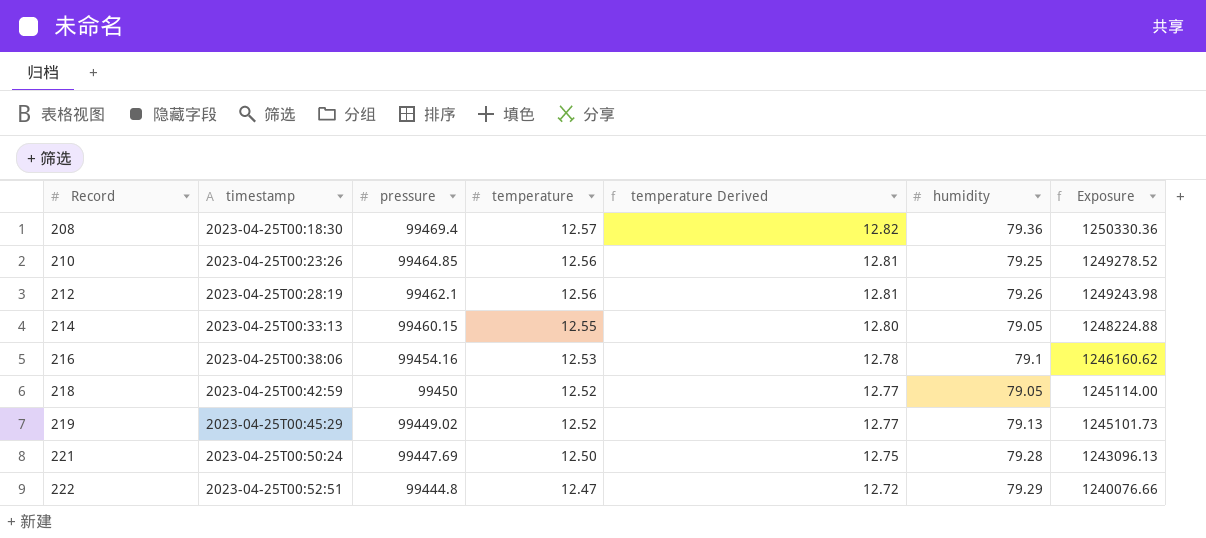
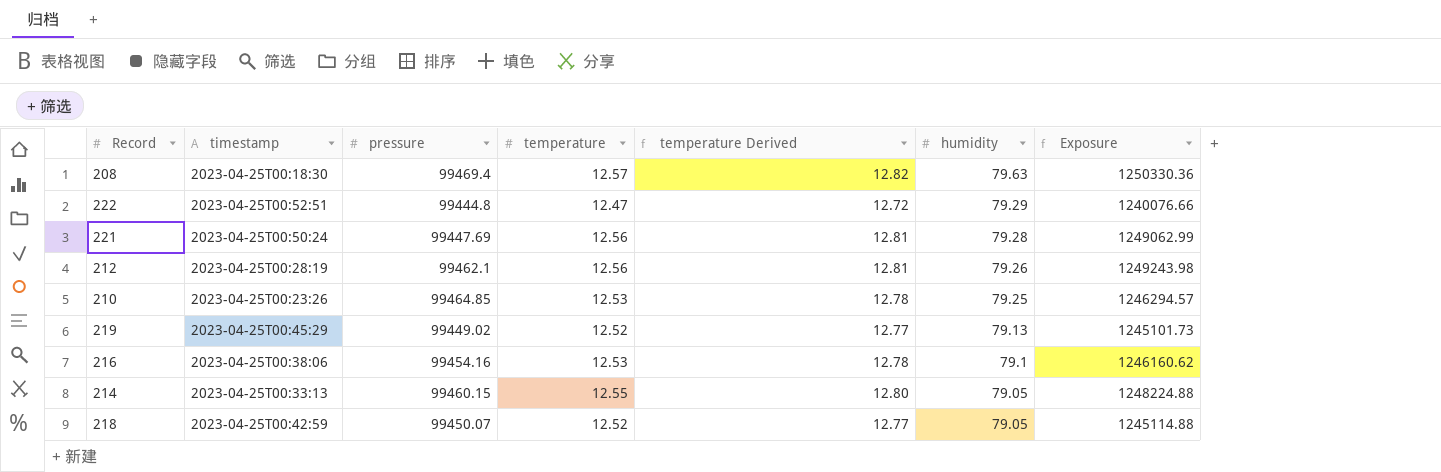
row order: Record ascending -> humidity descending
208 | humidity: 79.36 -> 79.63
221 | temperature: 12.50 -> 12.56
221 | temperature Derived: 12.75 -> 12.81
221 | Exposure: 1243096.13 -> 1249062.99
210 | temperature: 12.56 -> 12.53
210 | temperature Derived: 12.81 -> 12.78
210 | Exposure: 1249278.52 -> 1246294.57
218 | pressure: 99450 -> 99450.07
218 | Exposure: 1245114.00 -> 1245114.88

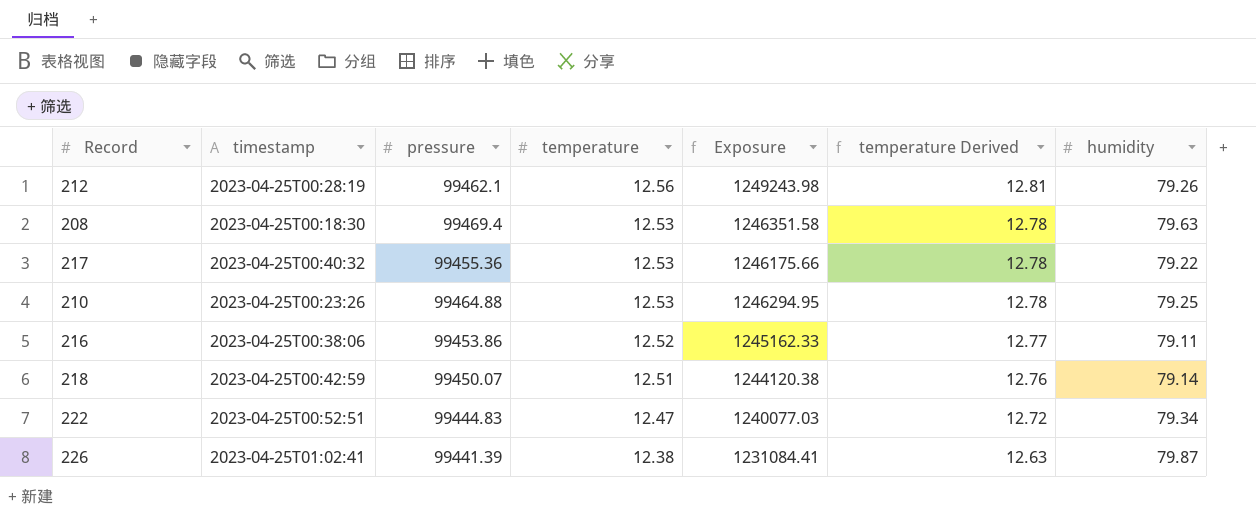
row order: humidity descending -> temperature descending
column Exposure | position: 7 -> 5
row 221: 2023-04-25T00:50:24 | 99447.69 | 12.56 | 12.81 | 79.28 | 1249062.99 -> none
row 219: 2023-04-25T00:45:29 | 99449.02 | 12.52 | 12.77 | 79.13 | 1245101.73 -> none
row 214: 2023-04-25T00:33:13 | 99460.15 | 12.55 | 12.80 | 79.05 | 1248224.88 -> none
208 | temperature: 12.57 -> 12.53
208 | Exposure: 1250330.36 -> 1246351.58
208 | temperature Derived: 12.82 -> 12.78
row 217: none -> 2023-04-25T00:40:32 | 99455.36 | 12.53 | 1246175.66 | 12.78 | 79.22
210 | pressure: 99464.85 -> 99464.88
210 | Exposure: 1246294.57 -> 1246294.95
216 | pressure: 99454.16 -> 99453.86
216 | temperature: 12.53 -> 12.52
216 | Exposure: 1246160.62 -> 1245162.33
216 | temperature Derived: 12.78 -> 12.77
216 | humidity: 79.1 -> 79.11
218 | temperature: 12.52 -> 12.51
218 | Exposure: 1245114.88 -> 1244120.38
218 | temperature Derived: 12.77 -> 12.76
218 | humidity: 79.05 -> 79.14
222 | pressure: 99444.8 -> 99444.83
222 | Exposure: 1240076.66 -> 1240077.03
222 | humidity: 79.29 -> 79.34
row 226: none -> 2023-04-25T01:02:41 | 99441.39 | 12.38 | 1231084.41 | 12.63 | 79.87

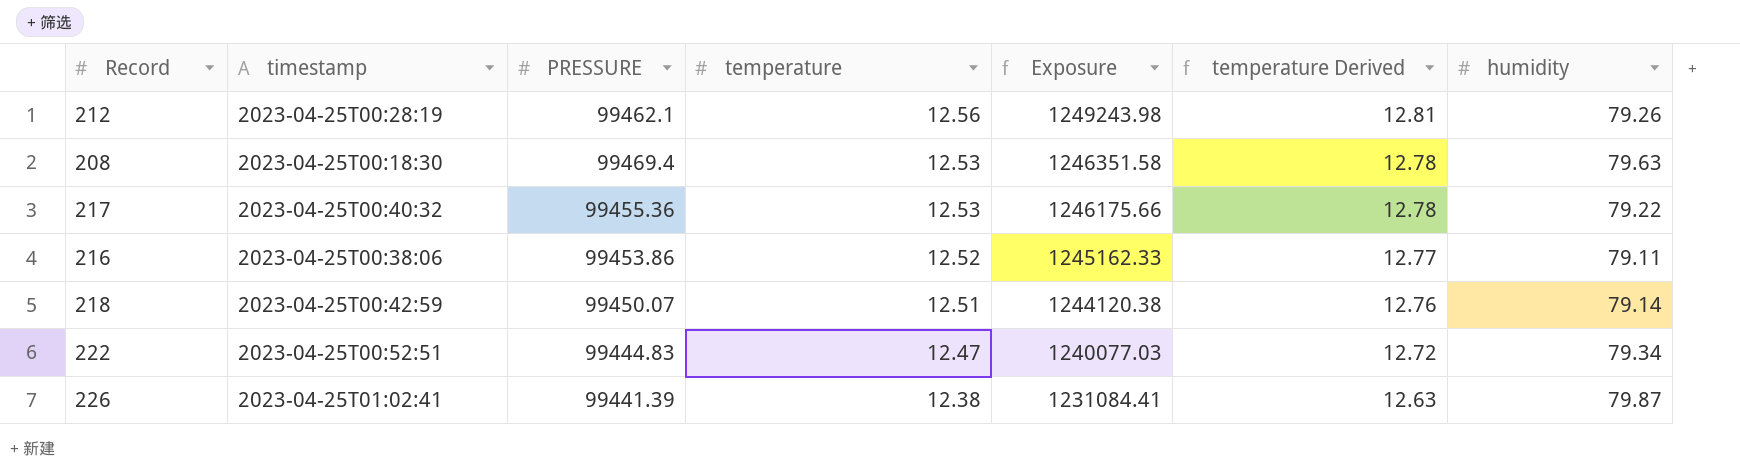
column name: pressure -> PRESSURE
row 210: 2023-04-25T00:23:26 | 99464.88 | 12.53 | 1246294.95 | 12.78 | 79.25 -> none

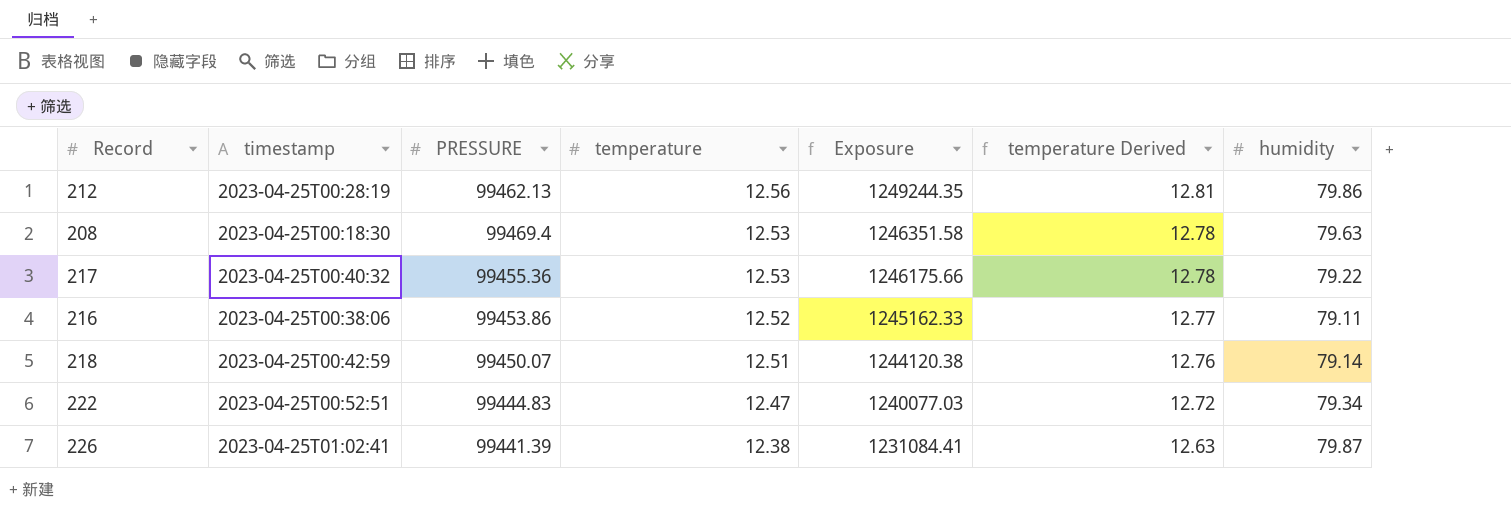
212 | PRESSURE: 99462.1 -> 99462.13
212 | Exposure: 1249243.98 -> 1249244.35
212 | humidity: 79.26 -> 79.86

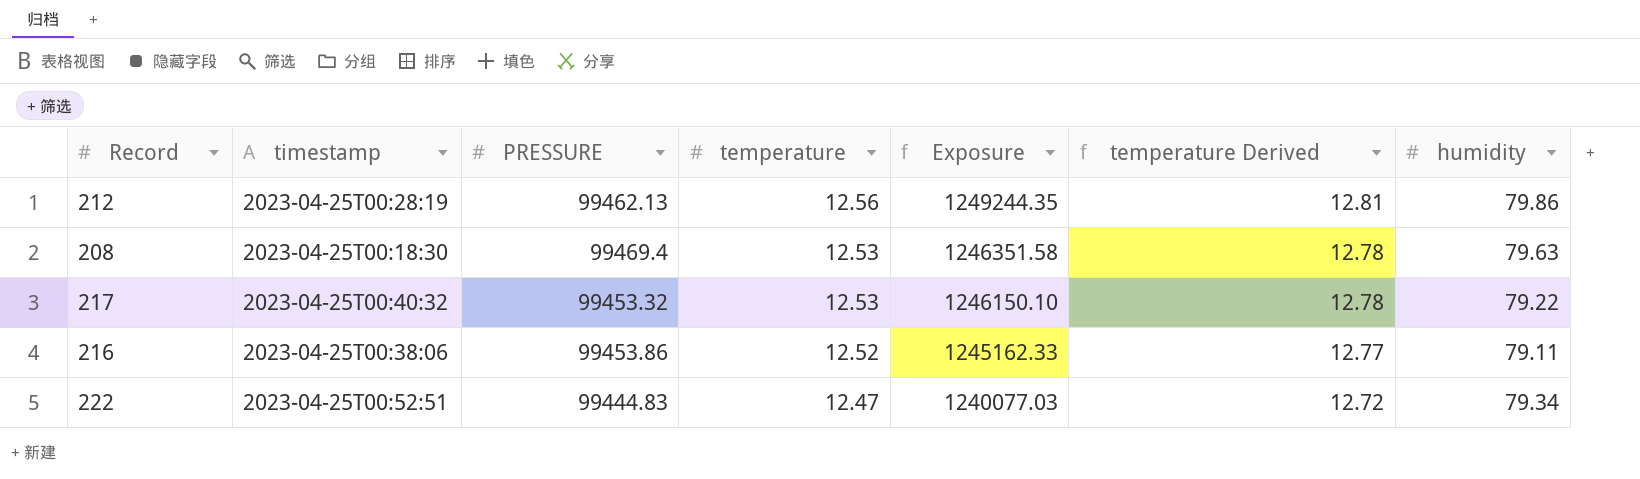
row 218: 2023-04-25T00:42:59 | 99450.07 | 12.51 | 1244120.38 | 12.76 | 79.14 -> none
row 226: 2023-04-25T01:02:41 | 99441.39 | 12.38 | 1231084.41 | 12.63 | 79.87 -> none
217 | PRESSURE: 99455.36 -> 99453.32
217 | Exposure: 1246175.66 -> 1246150.10

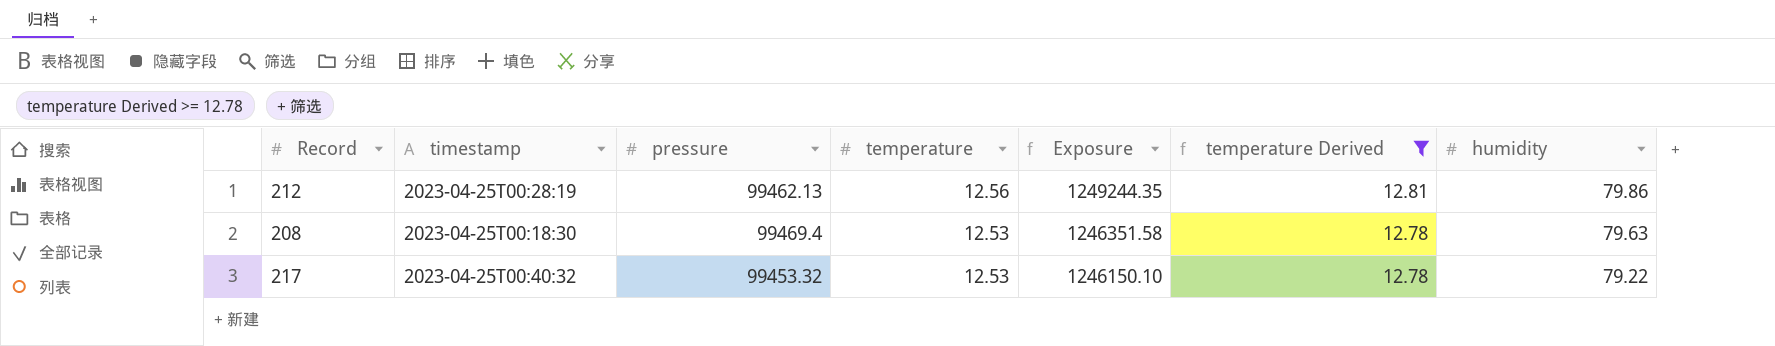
filter: none -> temperature Derived >= 12.78
column name: PRESSURE -> pressure

